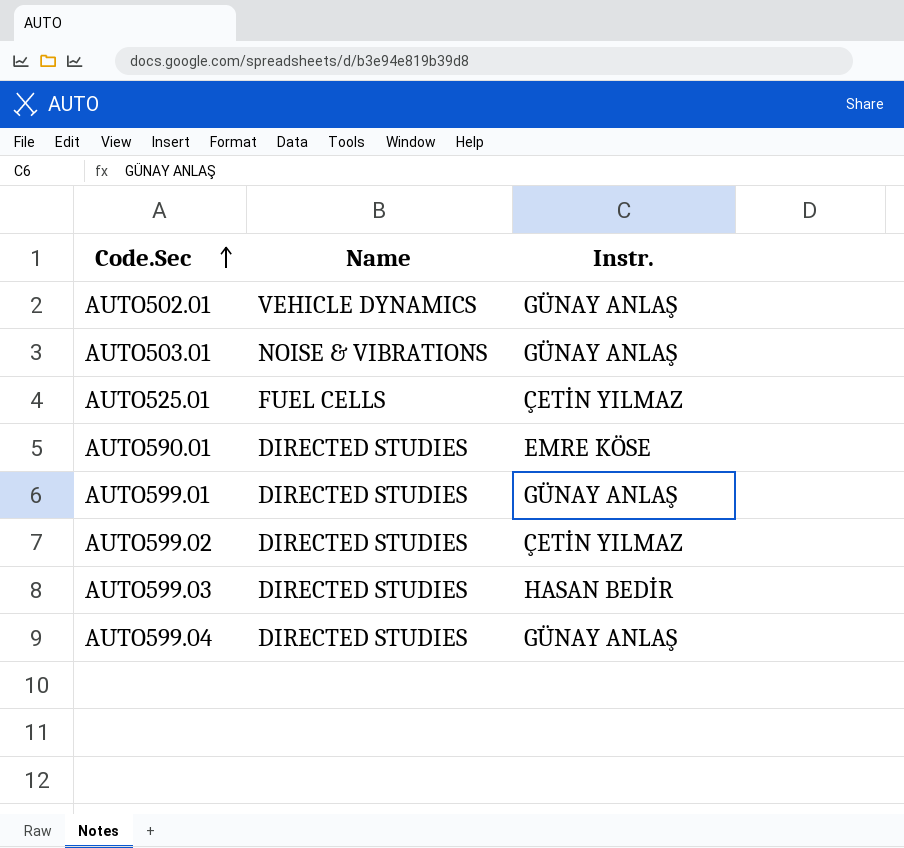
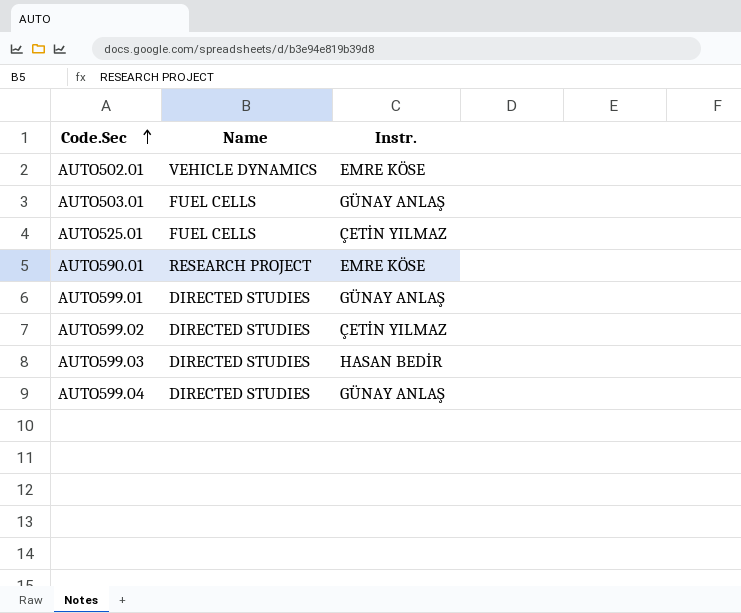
AUTO502.01 | Instr.: GÜNAY ANLAŞ -> EMRE KÖSE
AUTO503.01 | Name: NOISE & VIBRATIONS -> FUEL CELLS
AUTO590.01 | Name: DIRECTED STUDIES -> RESEARCH PROJECT

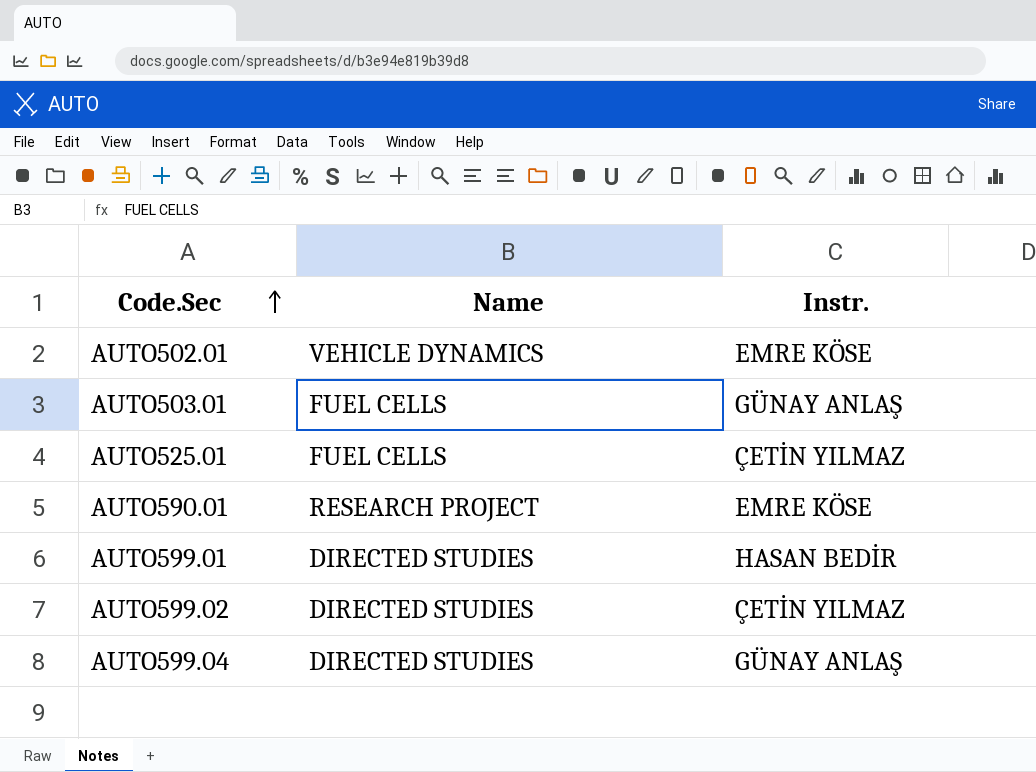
row AUTO599.03: DIRECTED STUDIES | HASAN BEDİR -> none
AUTO599.01 | Instr.: GÜNAY ANLAŞ -> HASAN BEDİR

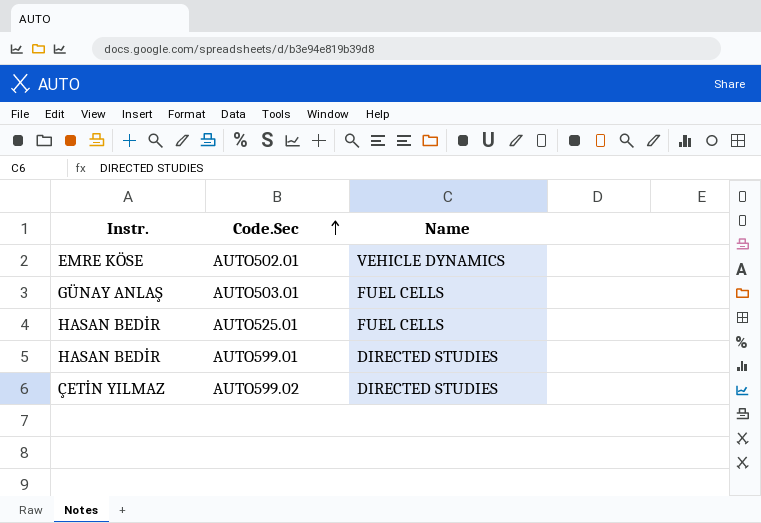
column Instr. | position: 3 -> 1
row AUTO590.01: RESEARCH PROJECT | EMRE KÖSE -> none
row AUTO599.04: DIRECTED STUDIES | GÜNAY ANLAŞ -> none
AUTO525.01 | Instr.: ÇETİN YILMAZ -> HASAN BEDİR

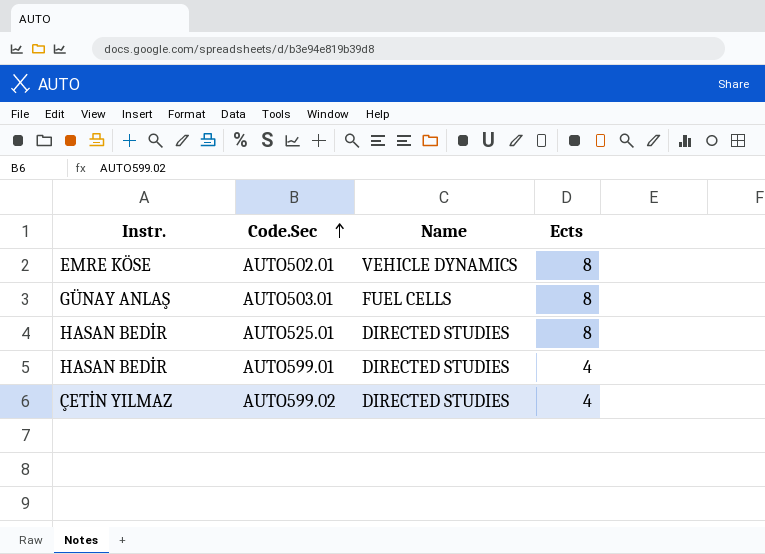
column Ects | position: none -> 4
AUTO525.01 | Name: FUEL CELLS -> DIRECTED STUDIES

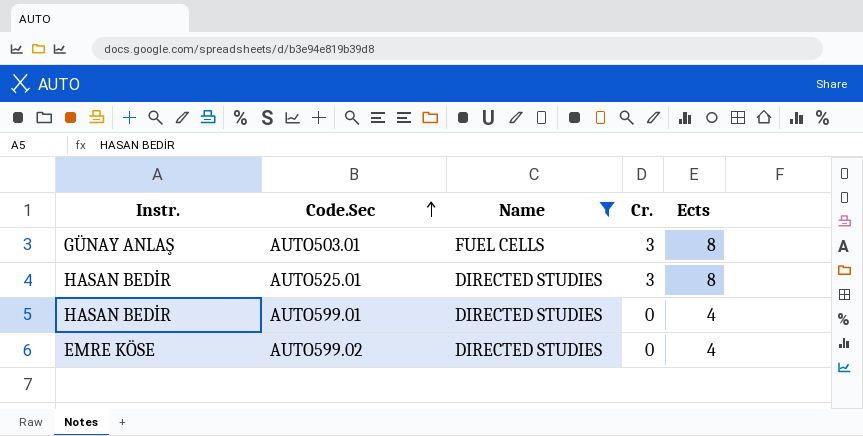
filter: none -> Name != VEHICLE DYNAMICS
column Cr. | position: none -> 4
AUTO599.02 | Instr.: ÇETİN YILMAZ -> EMRE KÖSE

